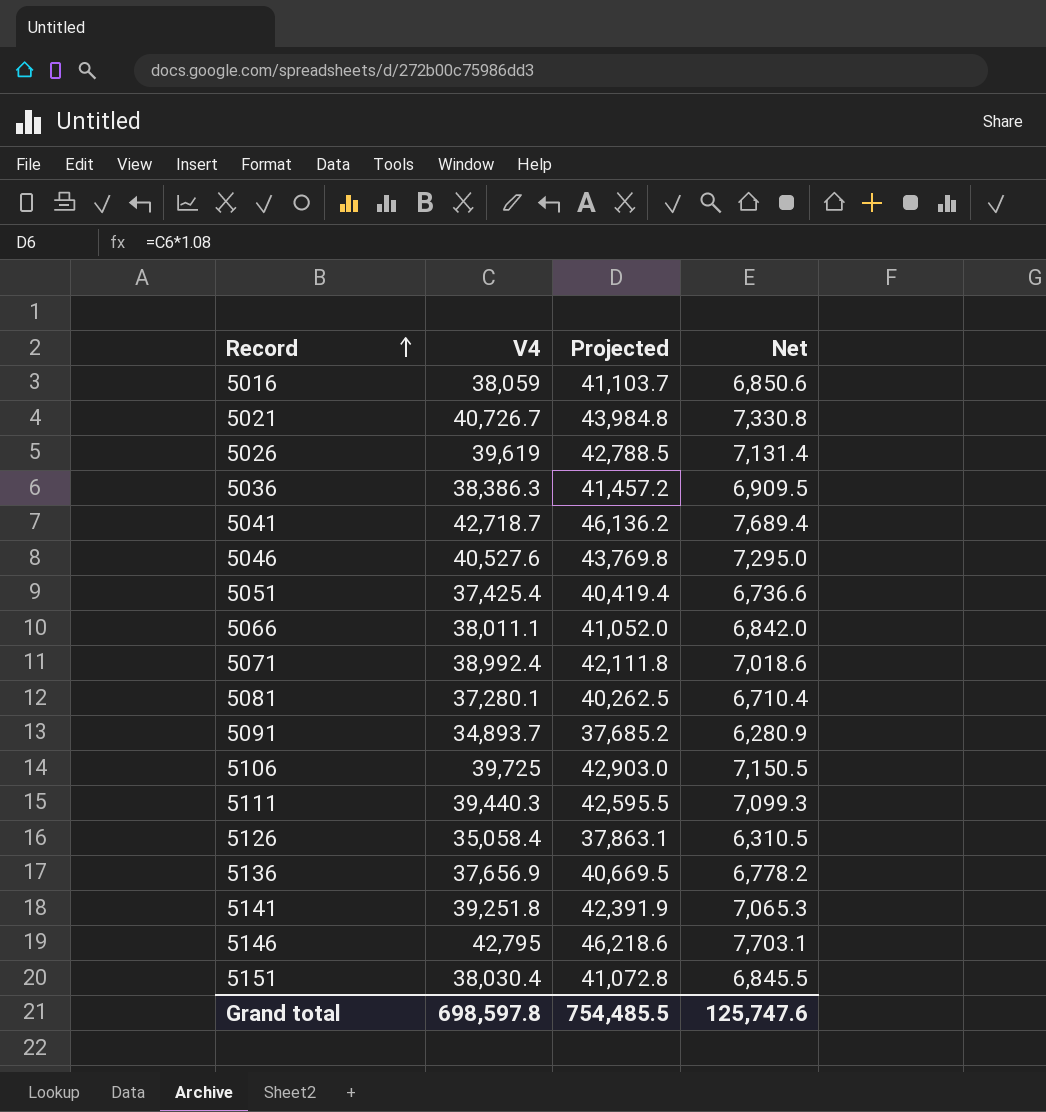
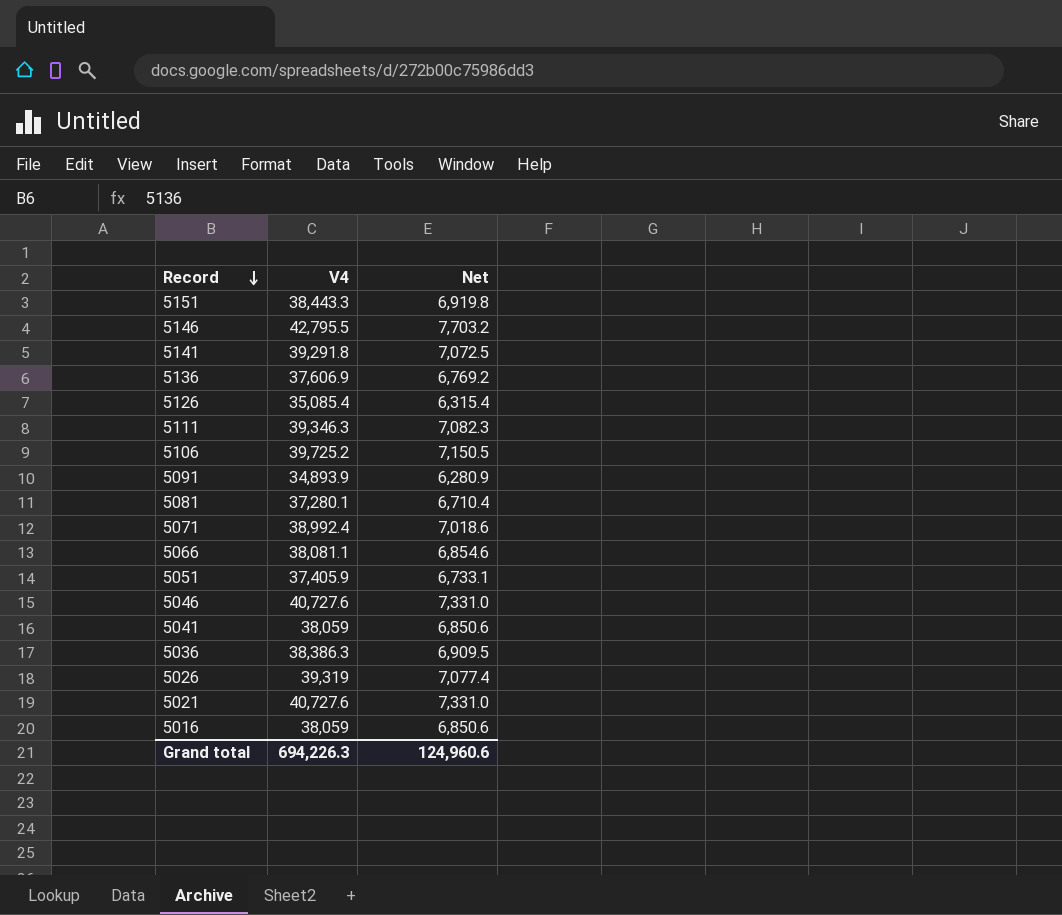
row order: Record ascending -> Record descending
column Projected | formula: [V4] * 1.08 -> none
5151 | V4: 38,030.4 -> 38,443.3
5151 | Net: 6,845.5 -> 6,919.8
5146 | V4: 42,795 -> 42,795.5
5146 | Net: 7,703.1 -> 7,703.2
5141 | V4: 39,251.8 -> 39,291.8
5141 | Net: 7,065.3 -> 7,072.5
5136 | V4: 37,656.9 -> 37,606.9
5136 | Net: 6,778.2 -> 6,769.2
5126 | V4: 35,058.4 -> 35,085.4
5126 | Net: 6,310.5 -> 6,315.4
5111 | V4: 39,440.3 -> 39,346.3
5111 | Net: 7,099.3 -> 7,082.3
5106 | V4: 39,725 -> 39,725.2
5091 | V4: 34,893.7 -> 34,893.9
5066 | V4: 38,011.1 -> 38,081.1
5066 | Net: 6,842.0 -> 6,854.6
5051 | V4: 37,425.4 -> 37,405.9
5051 | Net: 6,736.6 -> 6,733.1
5046 | V4: 40,527.6 -> 40,727.6
5046 | Net: 7,295.0 -> 7,331.0
5041 | V4: 42,718.7 -> 38,059
5041 | Net: 7,689.4 -> 6,850.6
5026 | V4: 39,619 -> 39,319
5026 | Net: 7,131.4 -> 7,077.4
5021 | V4: 40,726.7 -> 40,727.6
5021 | Net: 7,330.8 -> 7,331.0
Grand total | V4: 698,597.8 -> 694,226.3
Grand total | Net: 125,747.6 -> 124,960.6

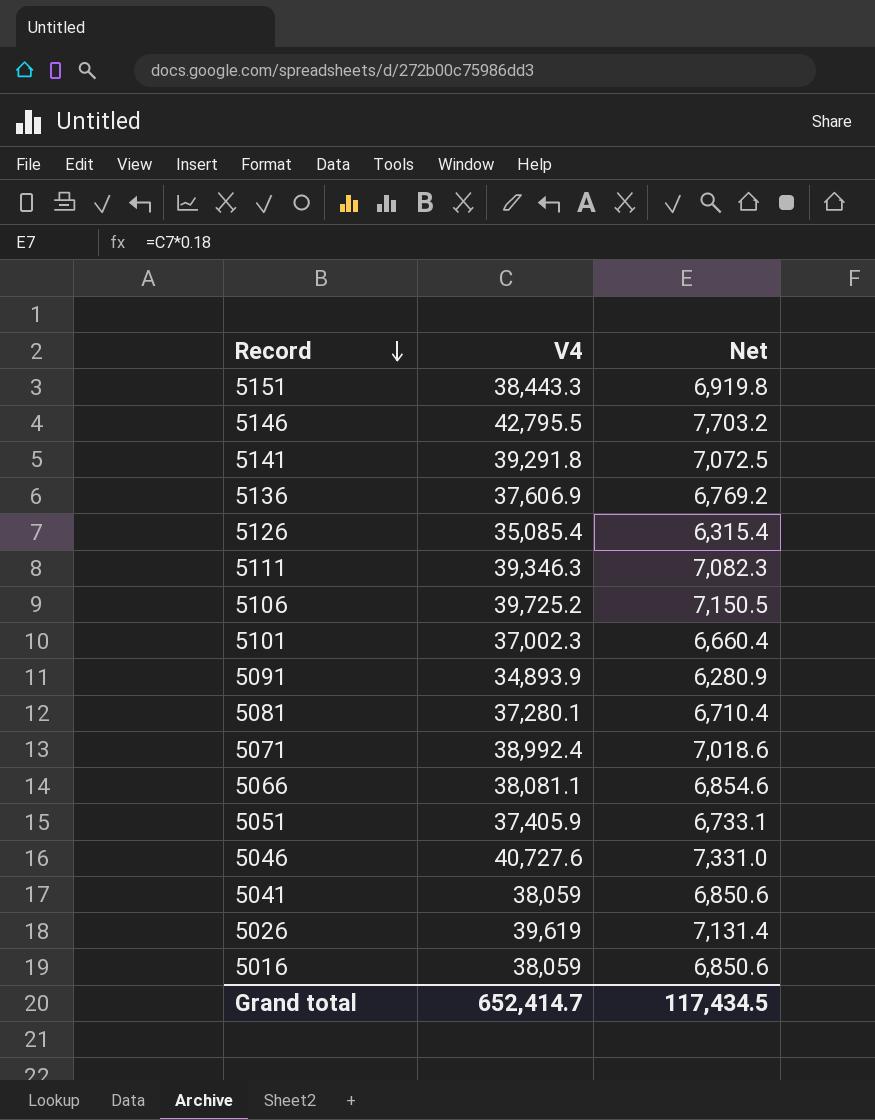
row 5036: 38,386.3 | 6,909.5 -> none
row 5021: 40,727.6 | 7,331.0 -> none
row 5101: none -> 37,002.3 | 6,660.4
5026 | V4: 39,319 -> 39,619
5026 | Net: 7,077.4 -> 7,131.4
Grand total | V4: 694,226.3 -> 652,414.7
Grand total | Net: 124,960.6 -> 117,434.5

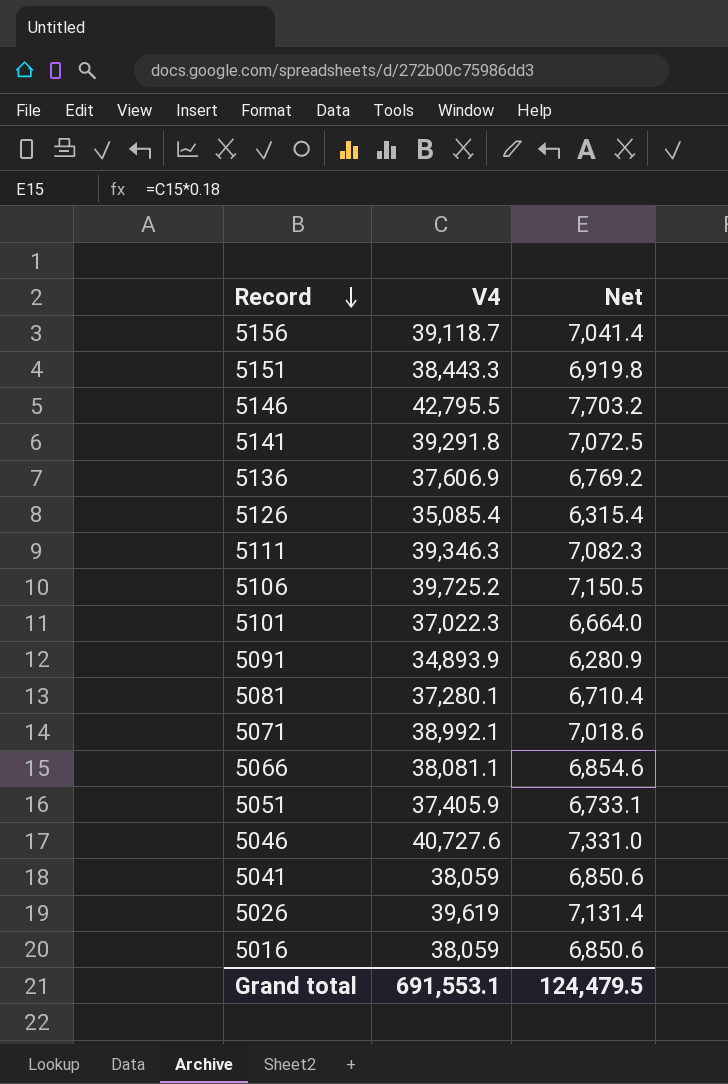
row 5156: none -> 39,118.7 | 7,041.4
5101 | V4: 37,002.3 -> 37,022.3
5101 | Net: 6,660.4 -> 6,664.0
5071 | V4: 38,992.4 -> 38,992.1
Grand total | V4: 652,414.7 -> 691,553.1
Grand total | Net: 117,434.5 -> 124,479.5

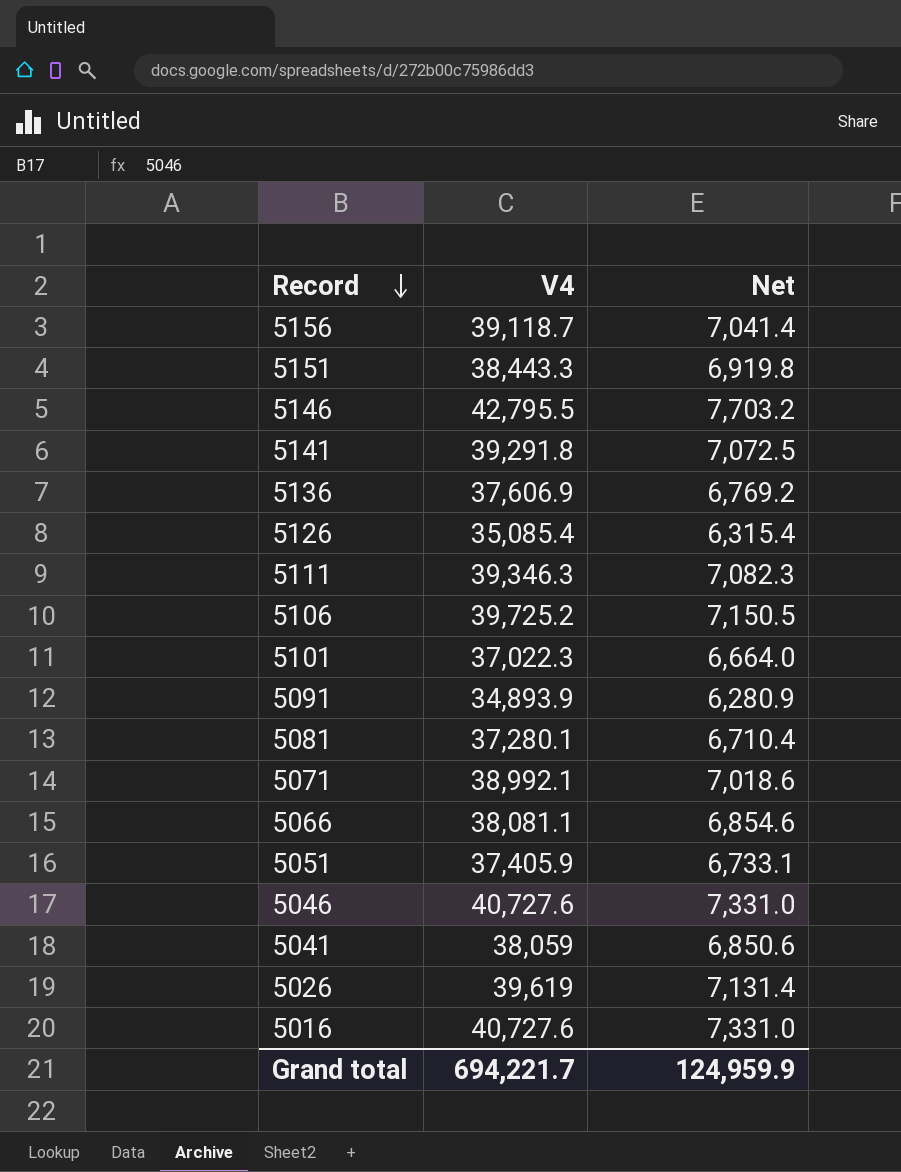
5016 | V4: 38,059 -> 40,727.6
5016 | Net: 6,850.6 -> 7,331.0
Grand total | V4: 691,553.1 -> 694,221.7
Grand total | Net: 124,479.5 -> 124,959.9

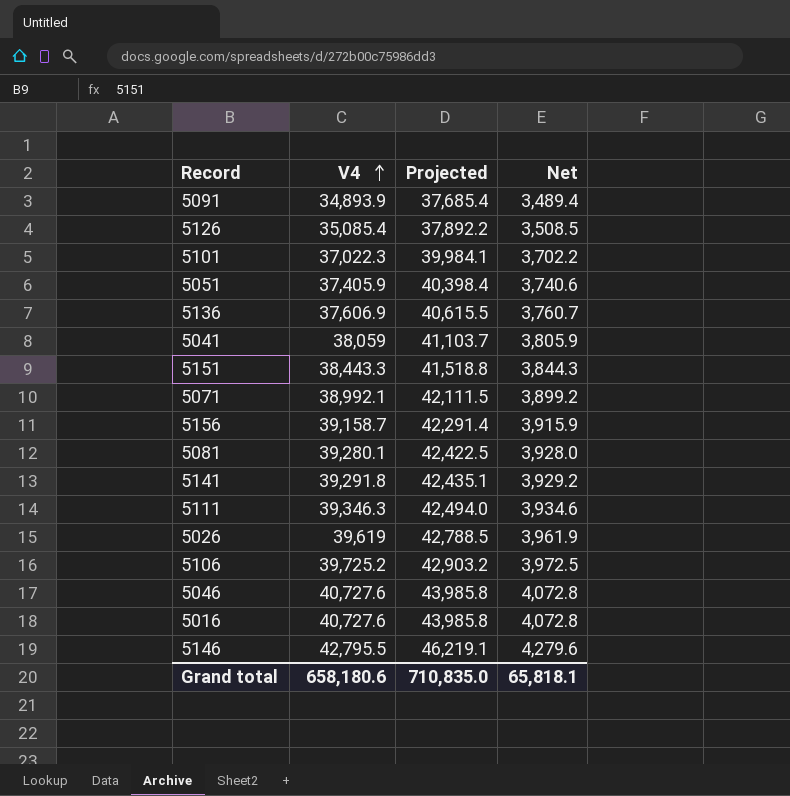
row order: Record descending -> V4 ascending
column Projected | formula: none -> [V4] * 1.08
column Net | formula: [V4] * 0.18 -> [V4] * 0.1
row 5066: 38,081.1 | 6,854.6 -> none
5156 | V4: 39,118.7 -> 39,158.7
5081 | V4: 37,280.1 -> 39,280.1
Grand total | V4: 694,221.7 -> 658,180.6
Grand total | Net: 124,959.9 -> 65,818.1

